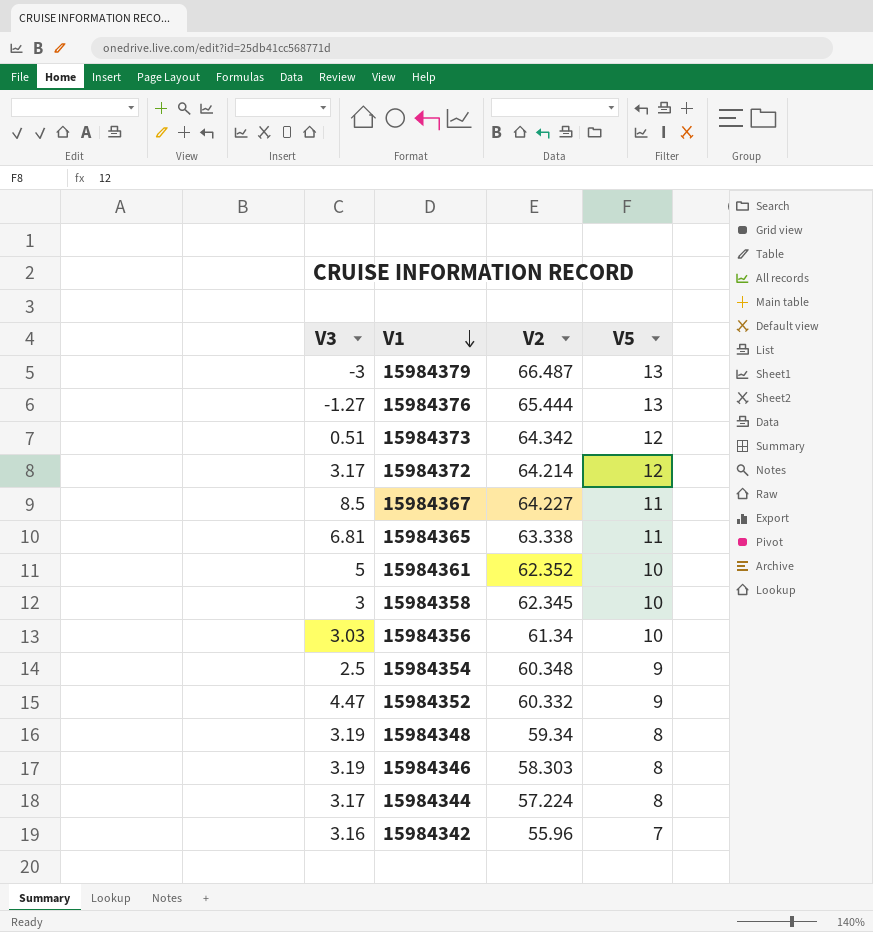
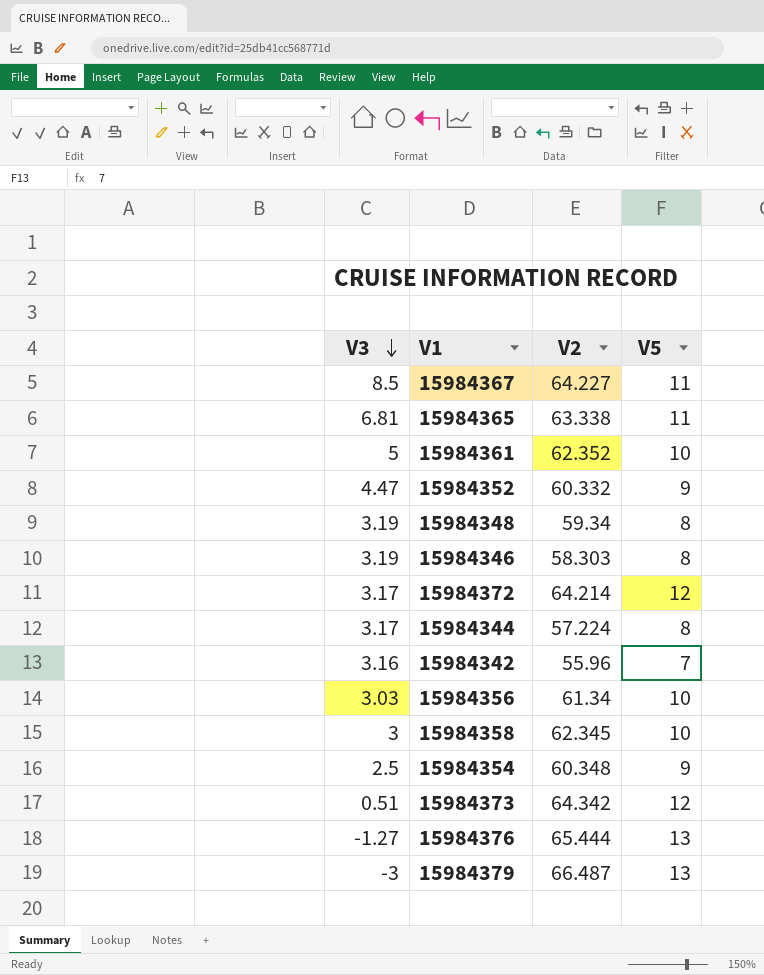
row order: V1 descending -> V3 descending

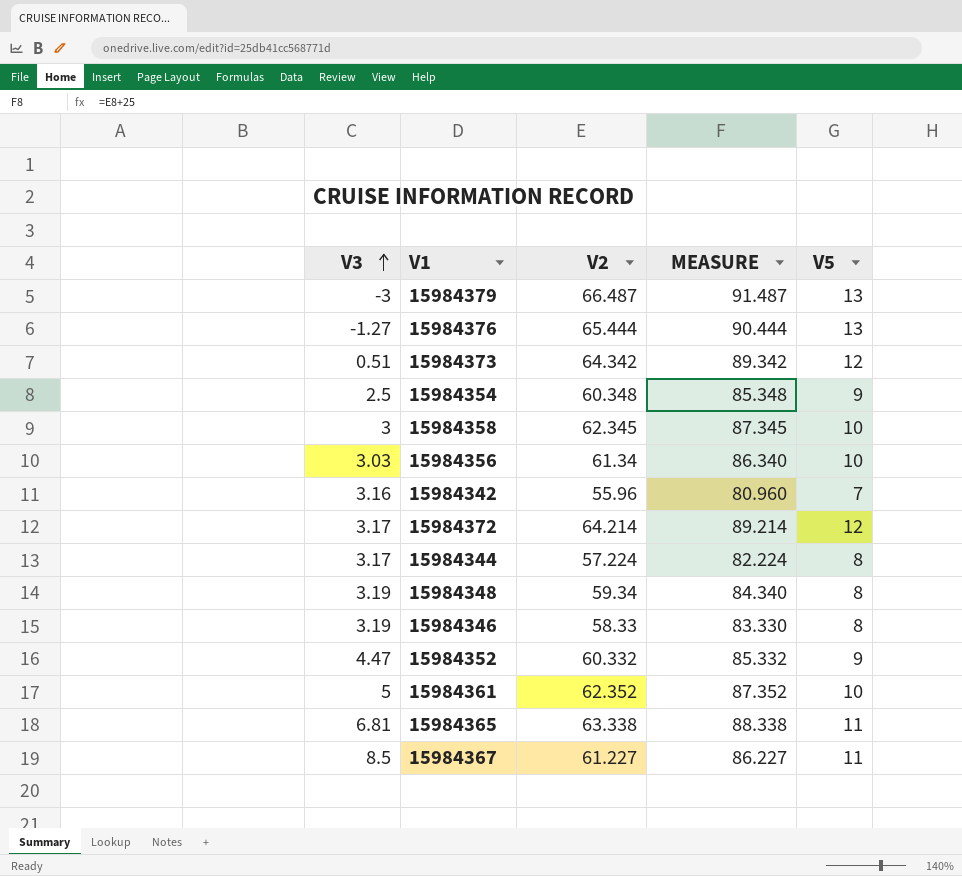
row order: V3 descending -> V3 ascending
column MEASURE | formula: none -> [V2] + 25
15984346 | V2: 58.303 -> 58.33
15984367 | V2: 64.227 -> 61.227

